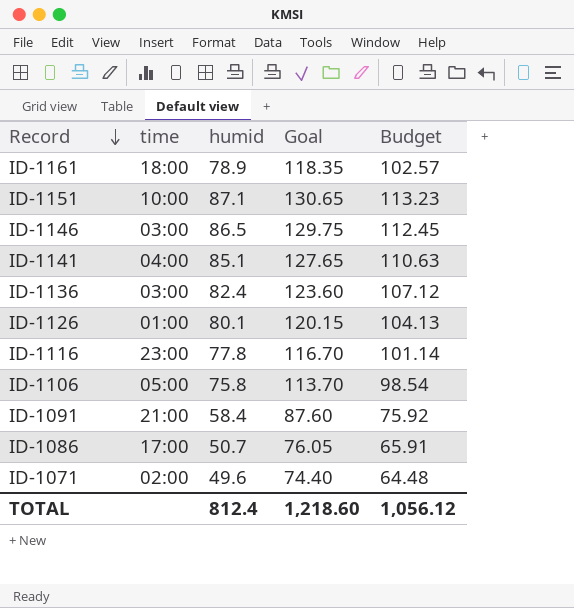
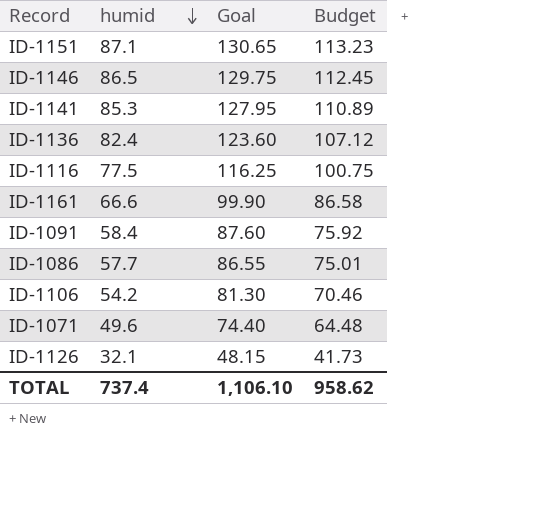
row order: Record descending -> humid descending
column time | position: 2 -> none
ID-1141 | humid: 85.1 -> 85.3
ID-1141 | Goal: 127.65 -> 127.95
ID-1141 | Budget: 110.63 -> 110.89
ID-1116 | humid: 77.8 -> 77.5
ID-1116 | Goal: 116.70 -> 116.25
ID-1116 | Budget: 101.14 -> 100.75
ID-1161 | humid: 78.9 -> 66.6
ID-1161 | Goal: 118.35 -> 99.90
ID-1161 | Budget: 102.57 -> 86.58
ID-1086 | humid: 50.7 -> 57.7
ID-1086 | Goal: 76.05 -> 86.55
ID-1086 | Budget: 65.91 -> 75.01
ID-1106 | humid: 75.8 -> 54.2
ID-1106 | Goal: 113.70 -> 81.30
ID-1106 | Budget: 98.54 -> 70.46
ID-1126 | humid: 80.1 -> 32.1
ID-1126 | Goal: 120.15 -> 48.15
ID-1126 | Budget: 104.13 -> 41.73
TOTAL | humid: 812.4 -> 737.4
TOTAL | Goal: 1,218.60 -> 1,106.10
TOTAL | Budget: 1,056.12 -> 958.62

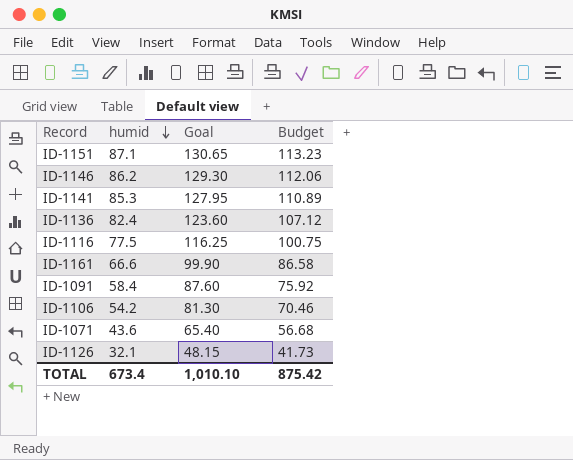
row ID-1086: 57.7 | 86.55 | 75.01 -> none
ID-1146 | humid: 86.5 -> 86.2
ID-1146 | Goal: 129.75 -> 129.30
ID-1146 | Budget: 112.45 -> 112.06
ID-1071 | humid: 49.6 -> 43.6
ID-1071 | Goal: 74.40 -> 65.40
ID-1071 | Budget: 64.48 -> 56.68
TOTAL | humid: 737.4 -> 673.4
TOTAL | Goal: 1,106.10 -> 1,010.10
TOTAL | Budget: 958.62 -> 875.42

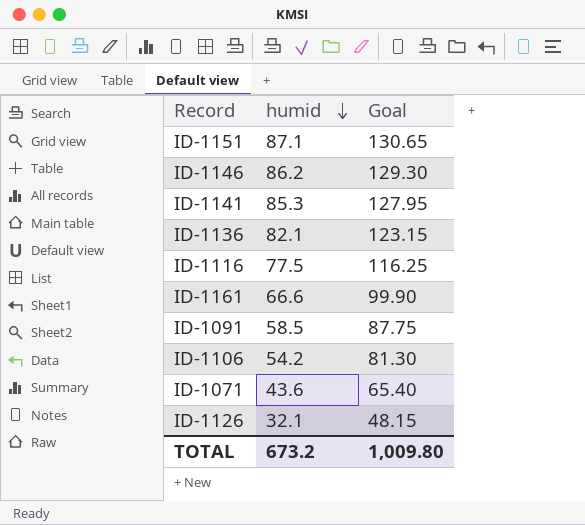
column Budget | formula: [humid] * 1.3 -> none
ID-1136 | humid: 82.4 -> 82.1
ID-1136 | Goal: 123.60 -> 123.15
ID-1091 | humid: 58.4 -> 58.5
ID-1091 | Goal: 87.60 -> 87.75
TOTAL | humid: 673.4 -> 673.2
TOTAL | Goal: 1,010.10 -> 1,009.80

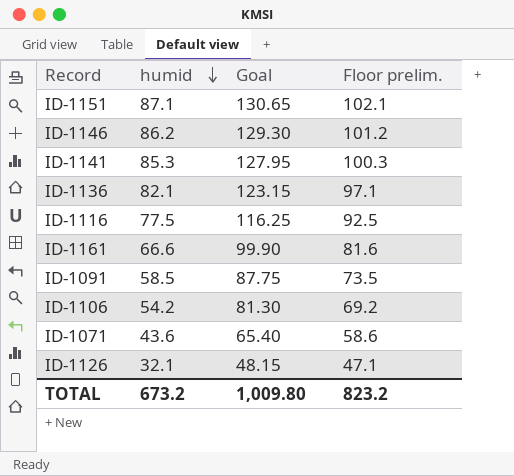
column Floor prelim. | formula: none -> [humid] + 15

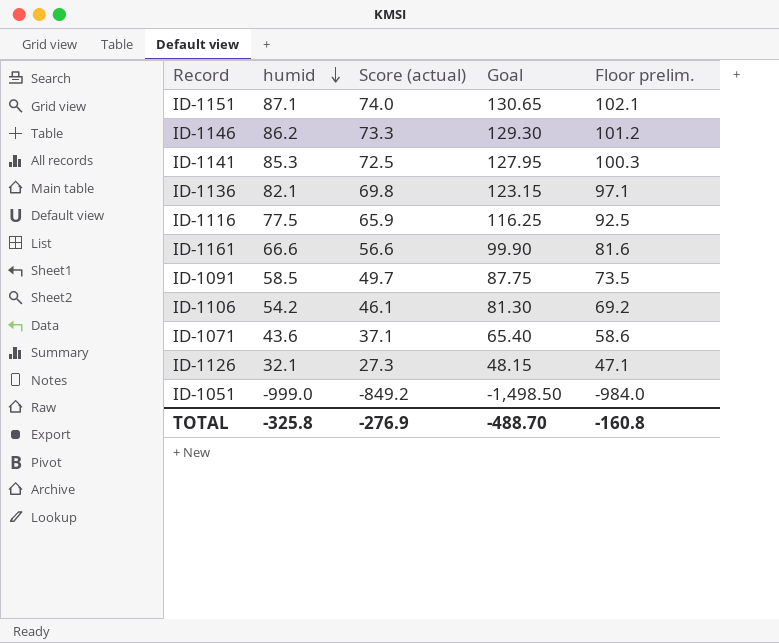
column Score (actual) | formula: none -> [humid] * 0.85
row ID-1051: none -> -999.0 | -849.2 | -1,498.50 | -984.0
TOTAL | humid: 673.2 -> -325.8
TOTAL | Goal: 1,009.80 -> -488.70
TOTAL | Floor prelim.: 823.2 -> -160.8

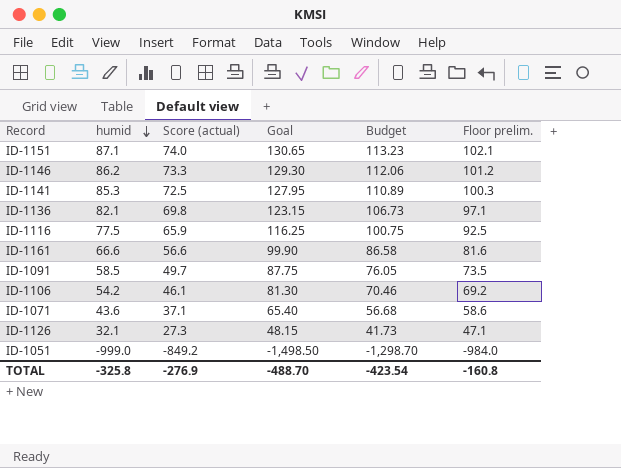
column Budget | formula: none -> [humid] * 1.3

